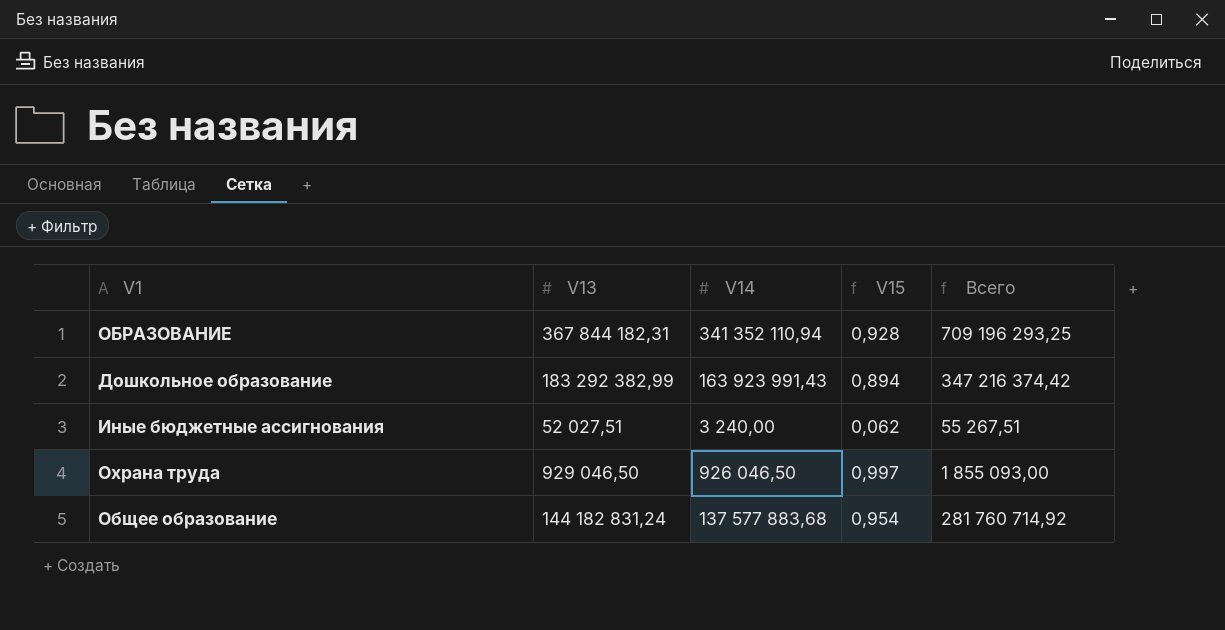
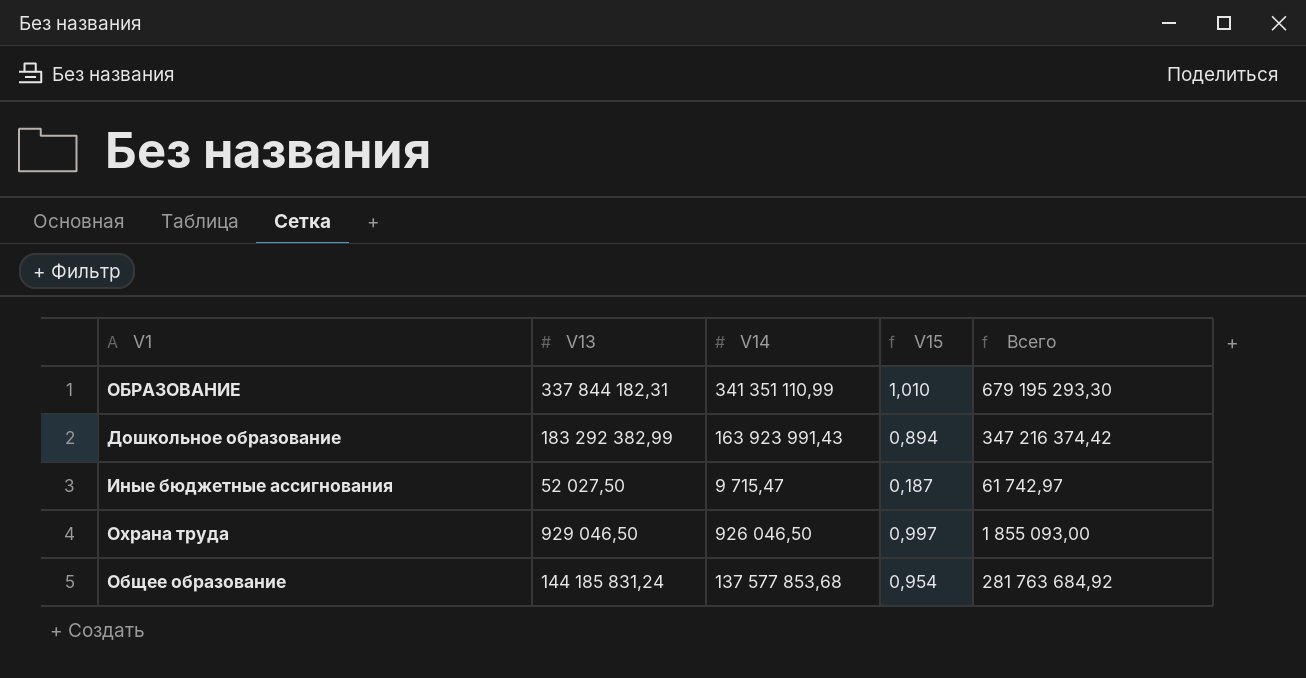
ОБРАЗОВАНИЕ | V13: 367 844 182,31 -> 337 844 182,31
ОБРАЗОВАНИЕ | V14: 341 352 110,94 -> 341 351 110,99
ОБРАЗОВАНИЕ | V15: 0,928 -> 1,010
ОБРАЗОВАНИЕ | Всего: 709 196 293,25 -> 679 195 293,30
Иные бюджетные ассигнования | V13: 52 027,51 -> 52 027,50
Иные бюджетные ассигнования | V14: 3 240,00 -> 9 715,47
Иные бюджетные ассигнования | V15: 0,062 -> 0,187
Иные бюджетные ассигнования | Всего: 55 267,51 -> 61 742,97
Общее образование | V13: 144 182 831,24 -> 144 185 831,24
Общее образование | V14: 137 577 883,68 -> 137 577 853,68
Общее образование | Всего: 281 760 714,92 -> 281 763 684,92

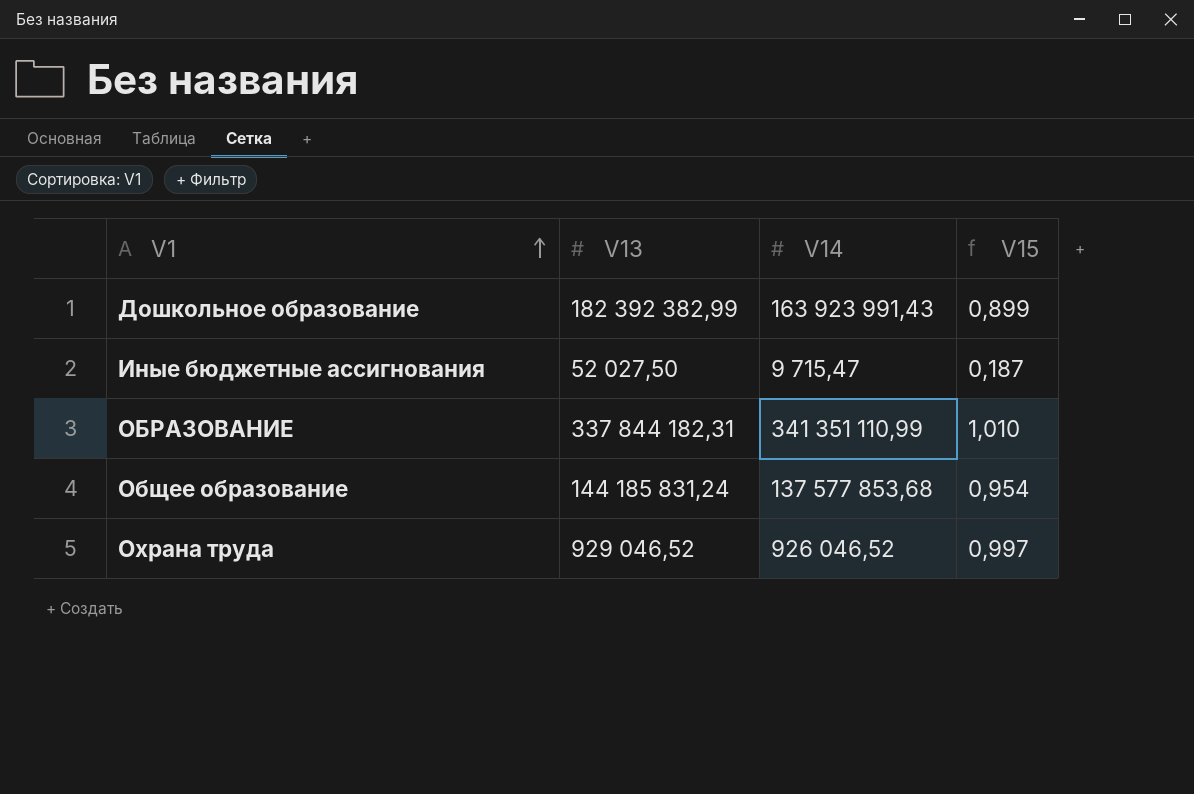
row order: none -> V1 ascending
column Всего | formula: [V13] + [V14] -> none
Дошкольное образование | V13: 183 292 382,99 -> 182 392 382,99
Дошкольное образование | V15: 0,894 -> 0,899
Охрана труда | V13: 929 046,50 -> 929 046,52
Охрана труда | V14: 926 046,50 -> 926 046,52

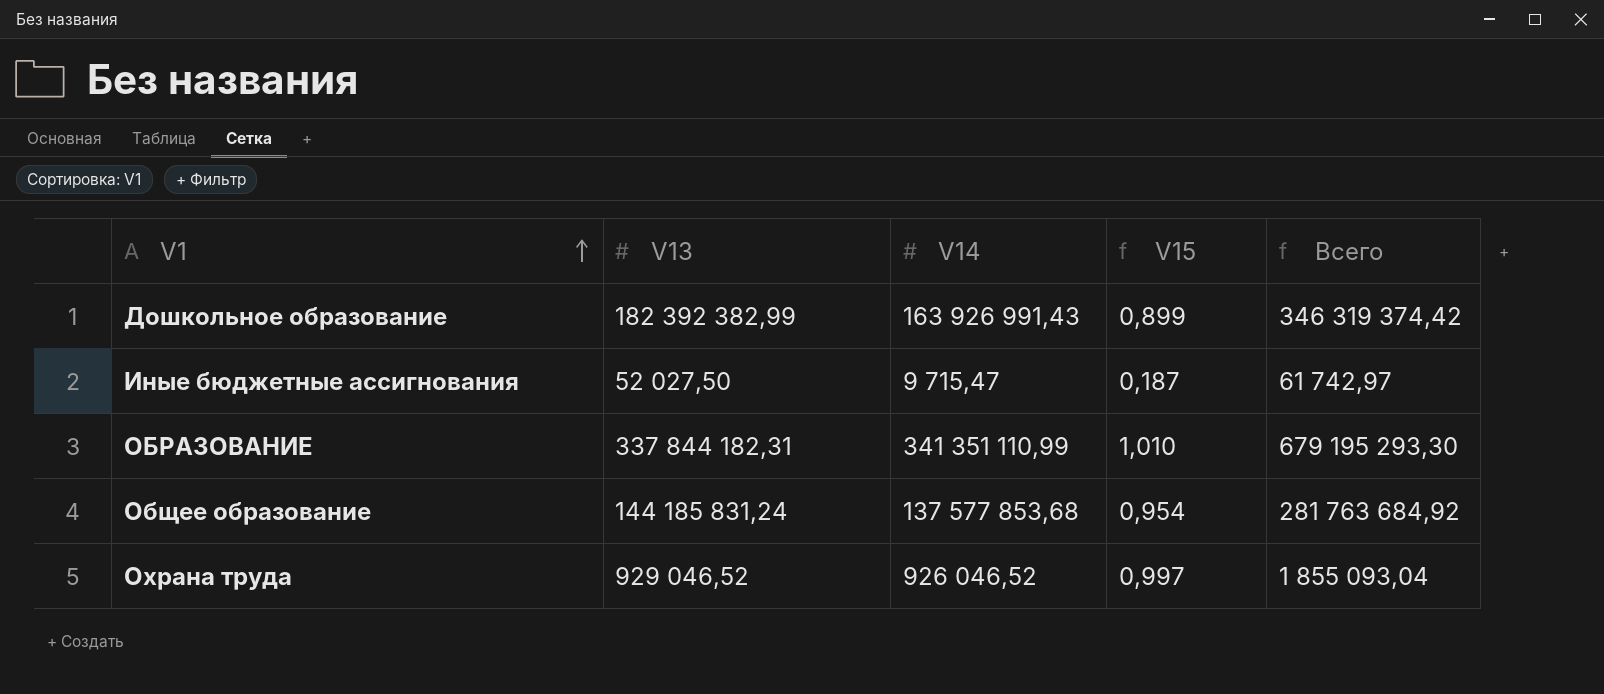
column Всего | formula: none -> [V13] + [V14]
Дошкольное образование | V14: 163 923 991,43 -> 163 926 991,43

